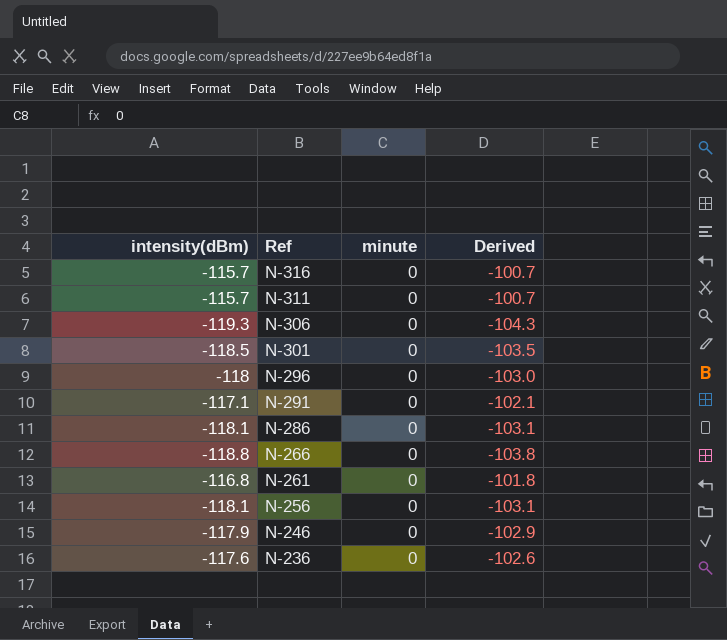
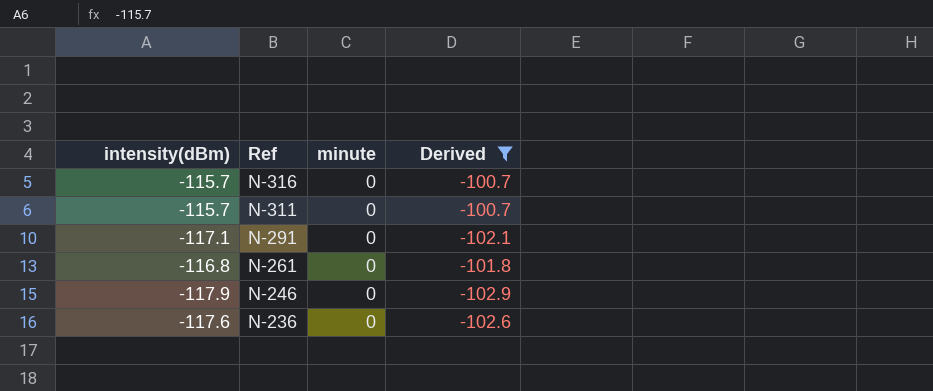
filter: none -> Derived >= -102.9

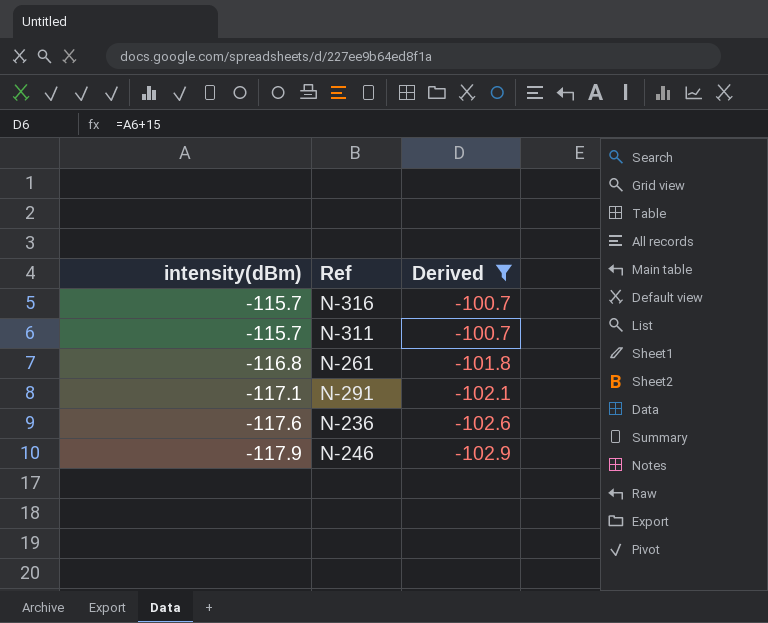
row order: Ref descending -> intensity(dBm) descending
column minute | position: 3 -> none

